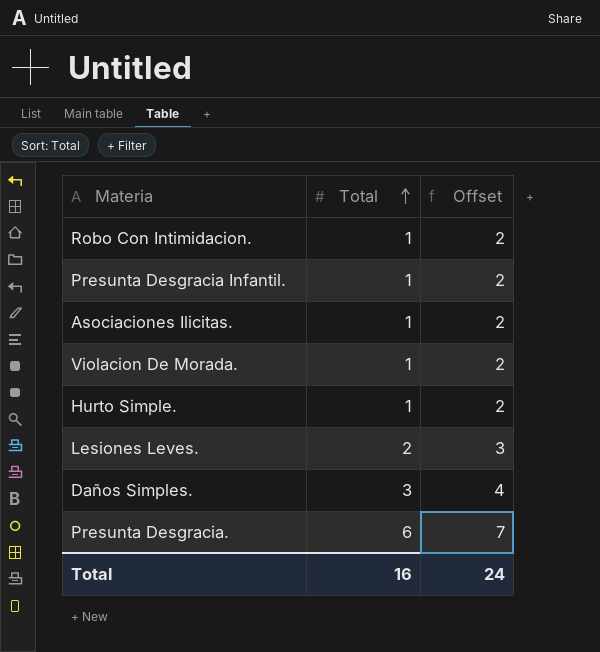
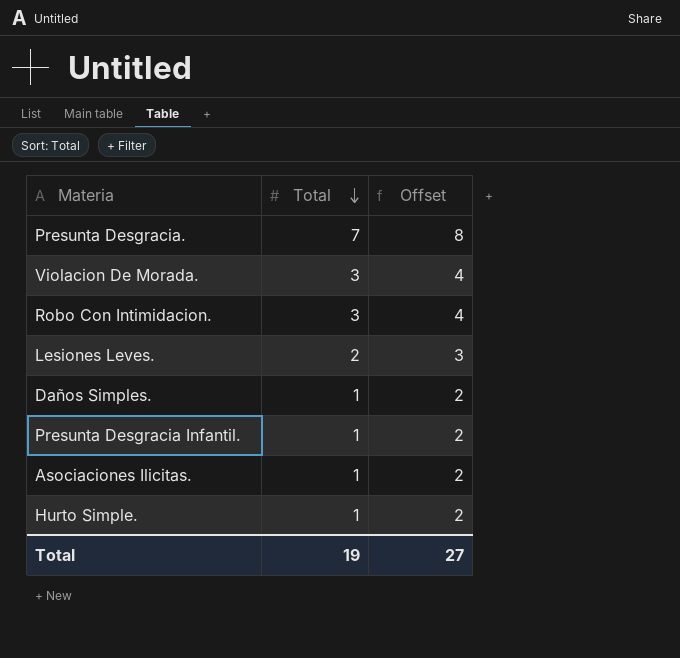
row order: Total ascending -> Total descending
Presunta Desgracia. | Total: 6 -> 7
Presunta Desgracia. | Offset: 7 -> 8
Violacion De Morada. | Total: 1 -> 3
Violacion De Morada. | Offset: 2 -> 4
Robo Con Intimidacion. | Total: 1 -> 3
Robo Con Intimidacion. | Offset: 2 -> 4
Daños Simples. | Total: 3 -> 1
Daños Simples. | Offset: 4 -> 2
Total | Total: 16 -> 19
Total | Offset: 24 -> 27

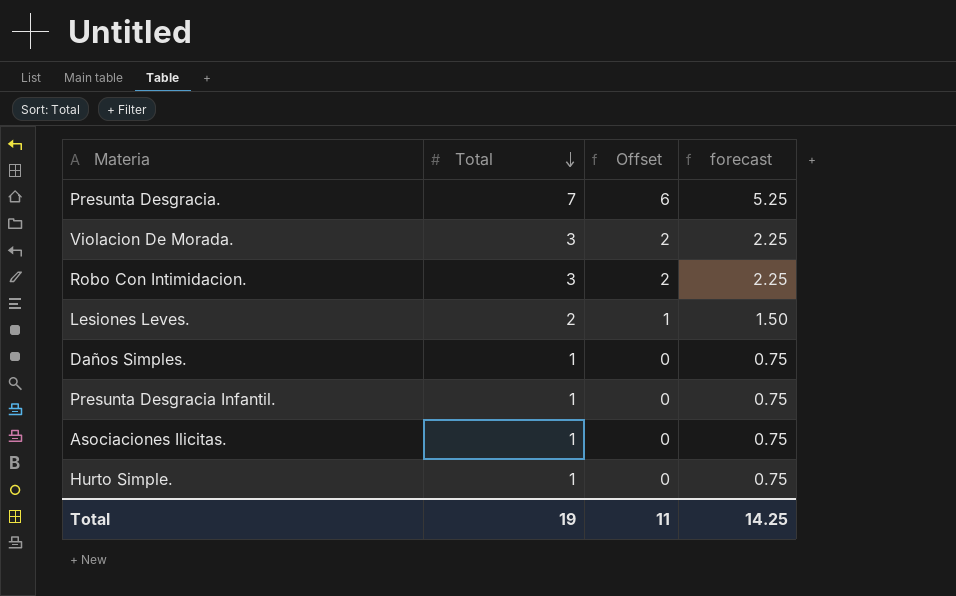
column Offset | formula: [Total] + 1 -> [Total] - 1
column forecast | formula: none -> [Total] * 0.75
Total | Offset: 27 -> 11

